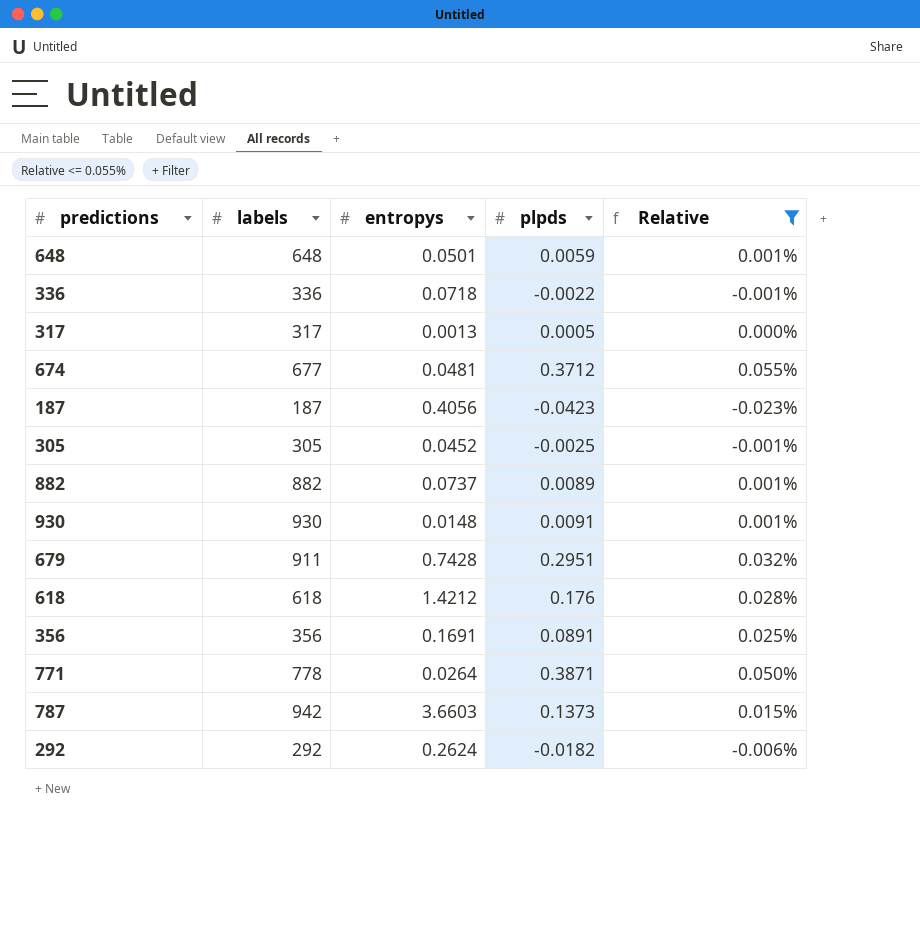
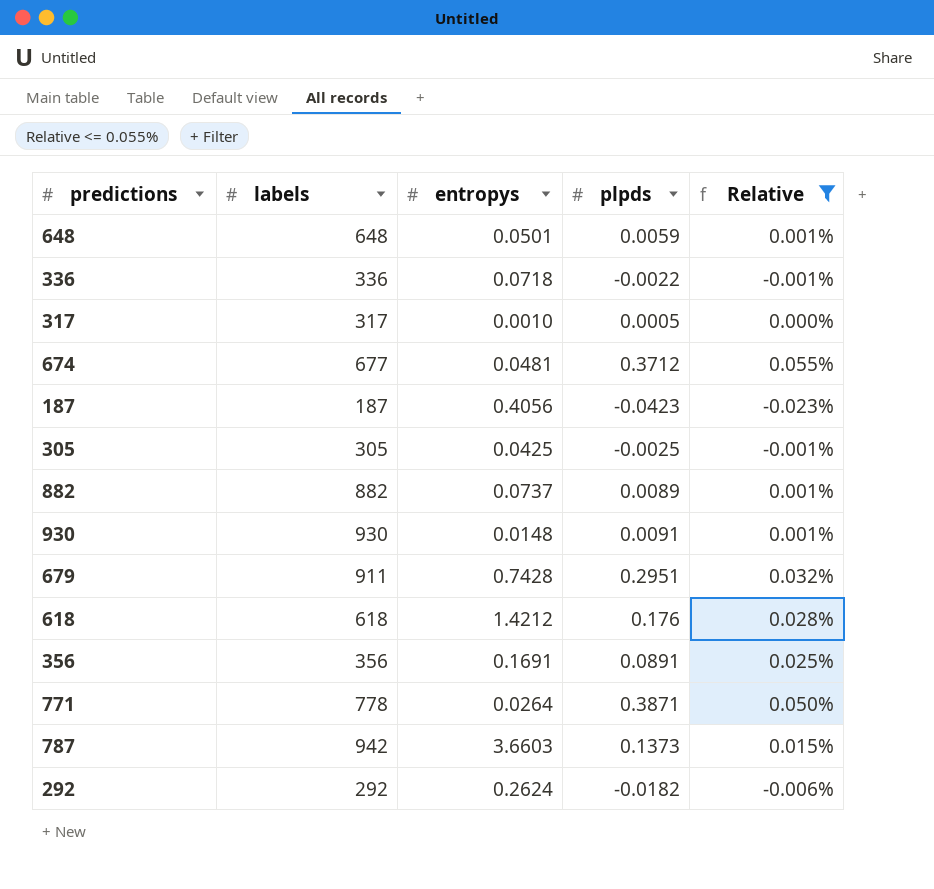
317 | entropys: 0.0013 -> 0.0010
305 | entropys: 0.0452 -> 0.0425

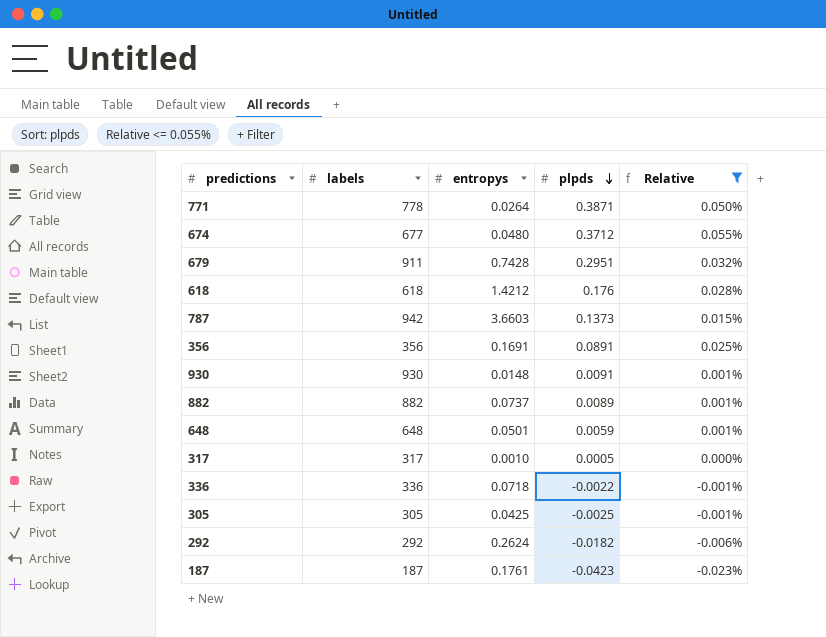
row order: none -> plpds descending
674 | entropys: 0.0481 -> 0.0480
187 | entropys: 0.4056 -> 0.1761

